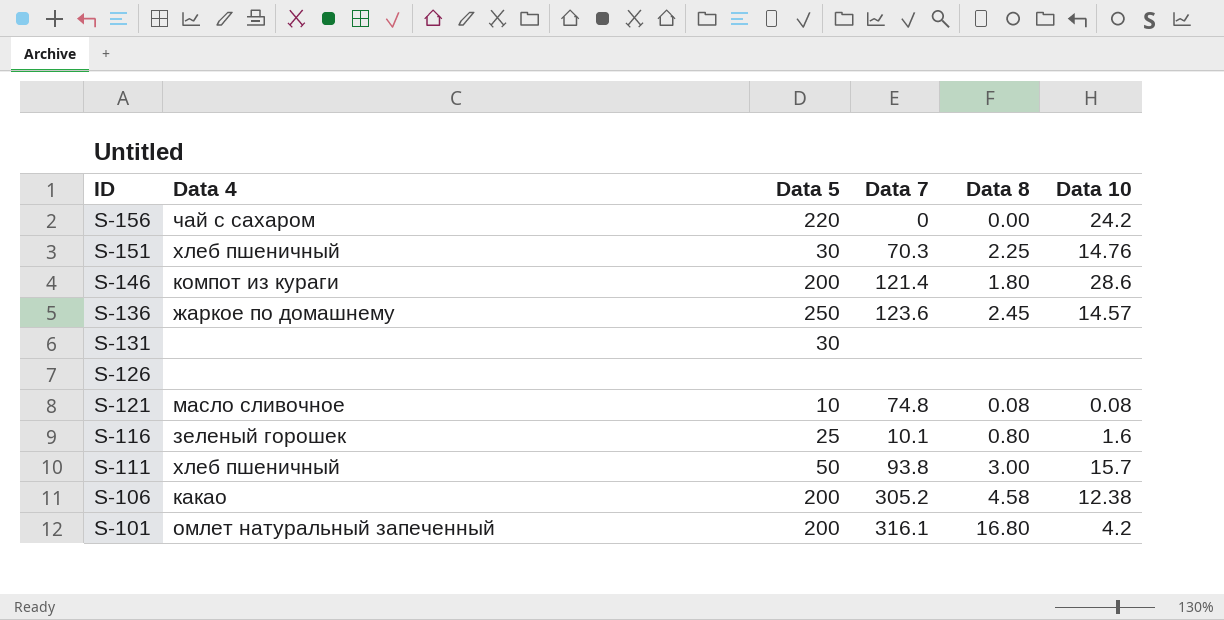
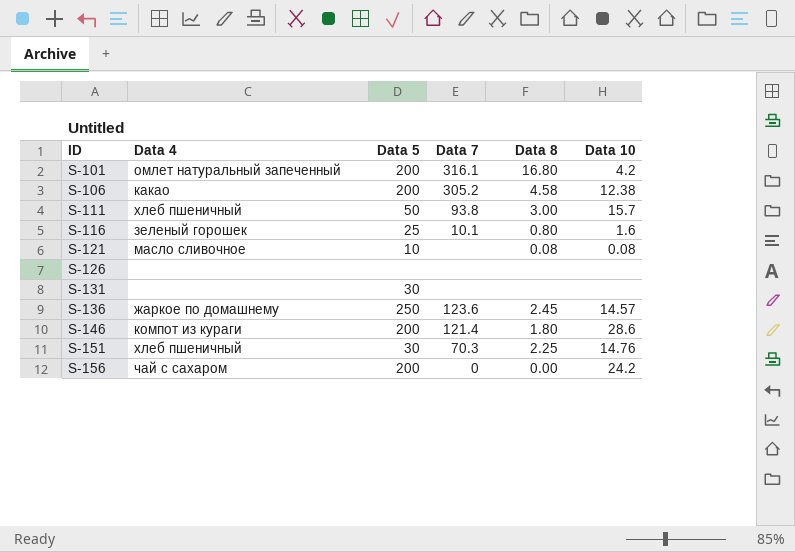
row order: ID descending -> ID ascending
S-121 | Data 7: 74.8 -> none
S-156 | Data 5: 220 -> 200

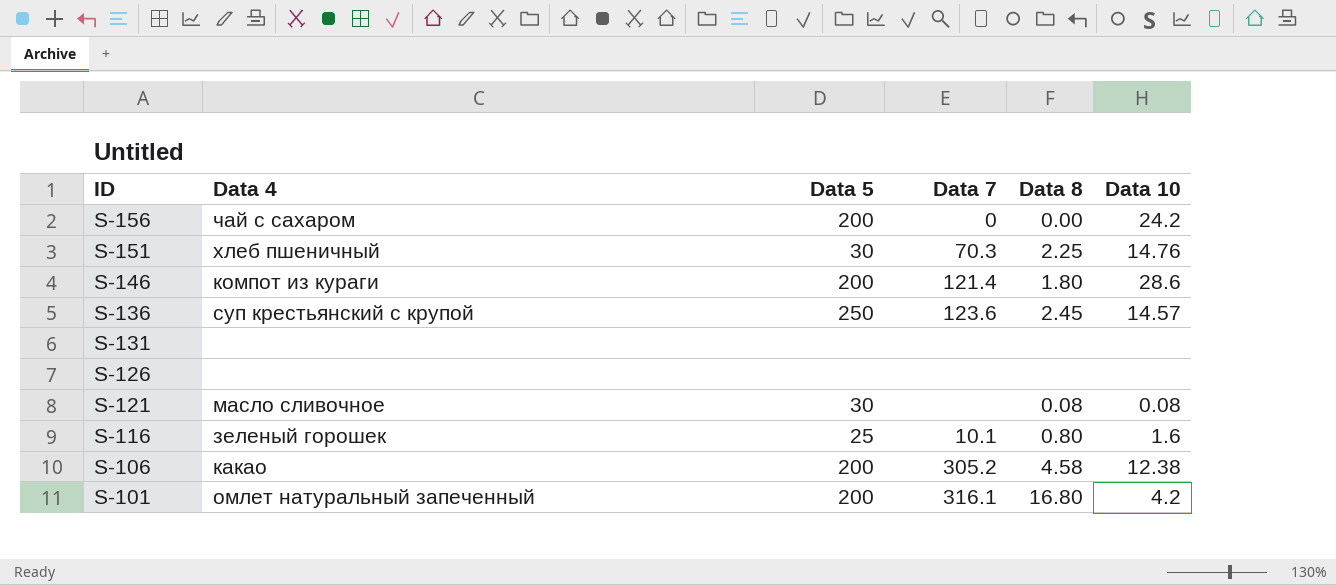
row order: ID ascending -> ID descending
row S-111: хлеб пшеничный | 50 | 93.8 | 3.00 | 15.7 -> none
S-136 | Data 4: жаркое по домашнему -> суп крестьянский с крупой
S-131 | Data 5: 30 -> none
S-121 | Data 5: 10 -> 30

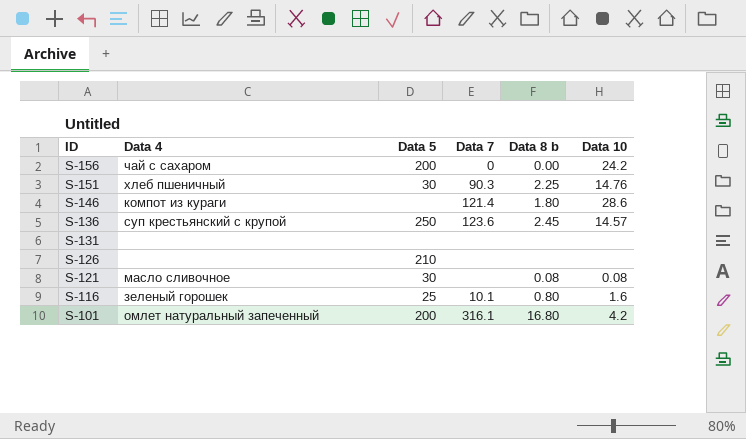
column name: Data 8 -> Data 8 b
row S-106: какао | 200 | 305.2 | 4.58 | 12.38 -> none
S-151 | Data 7: 70.3 -> 90.3
S-146 | Data 5: 200 -> none
S-126 | Data 5: none -> 210

